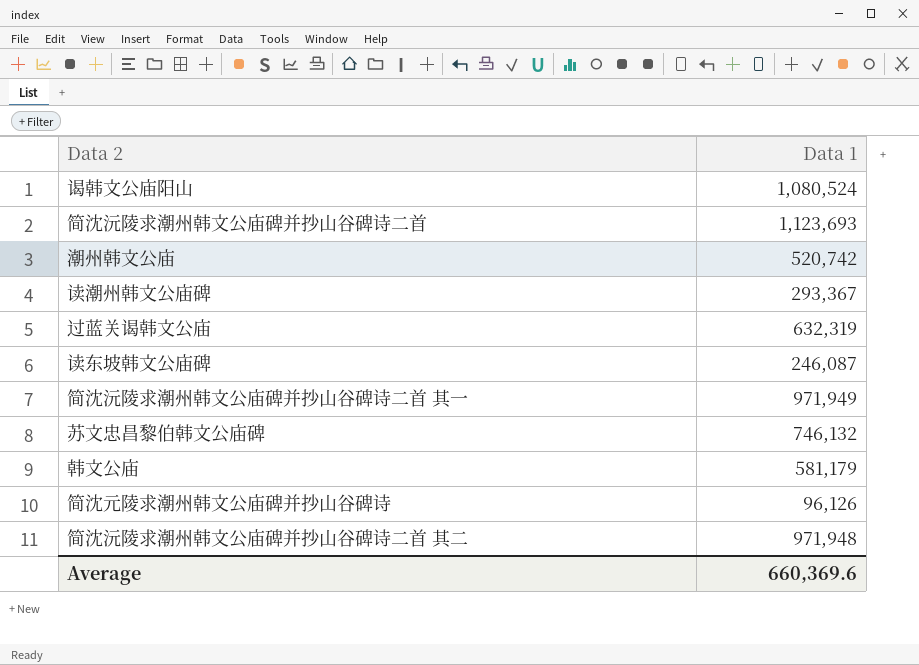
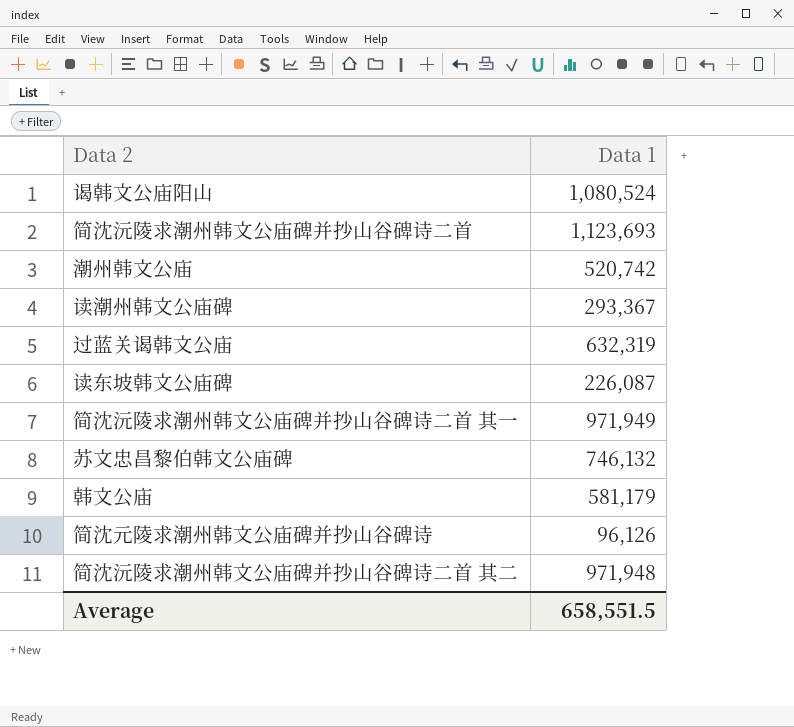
读东坡韩文公庙碑 | Data 1: 246,087 -> 226,087
Average | Data 1: 660,369.6 -> 658,551.5

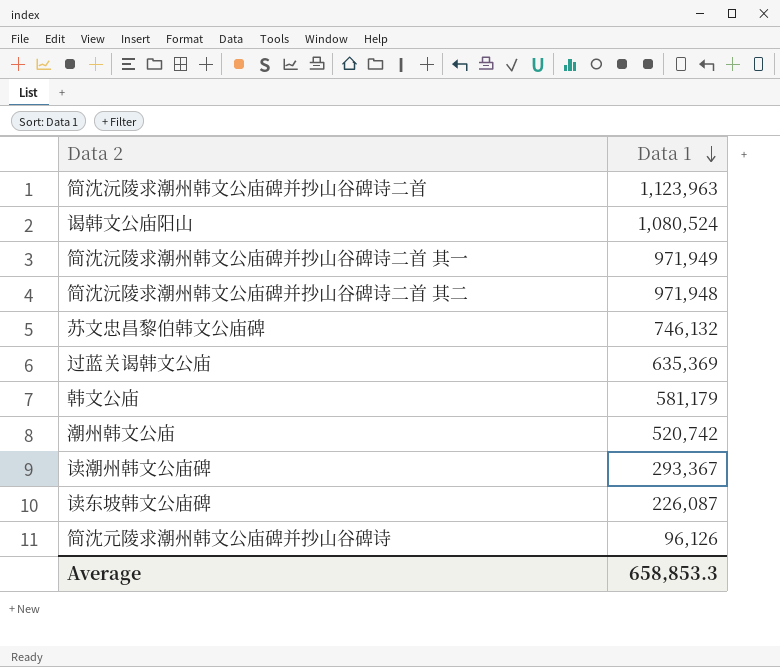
row order: none -> Data 1 descending
简沈沅陵求潮州韩文公庙碑并抄山谷碑诗二首 | Data 1: 1,123,693 -> 1,123,963
过蓝关谒韩文公庙 | Data 1: 632,319 -> 635,369
Average | Data 1: 658,551.5 -> 658,853.3

